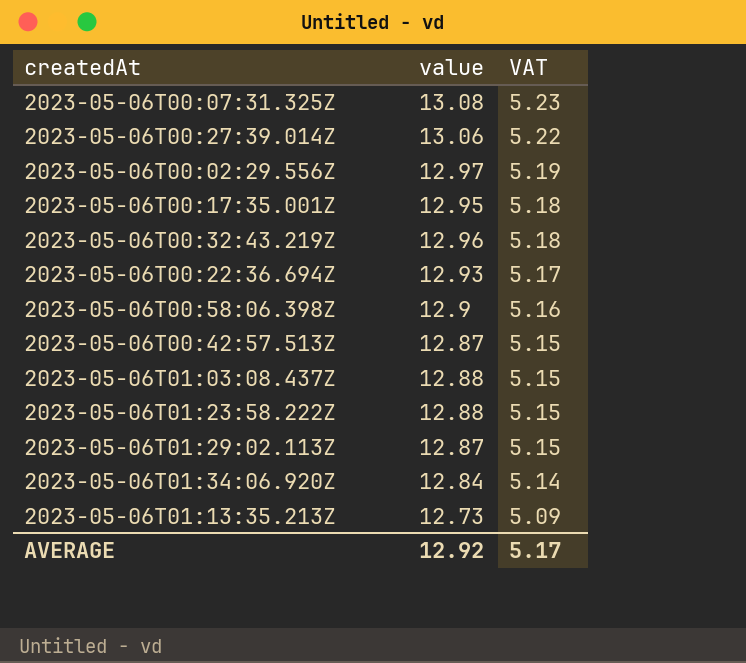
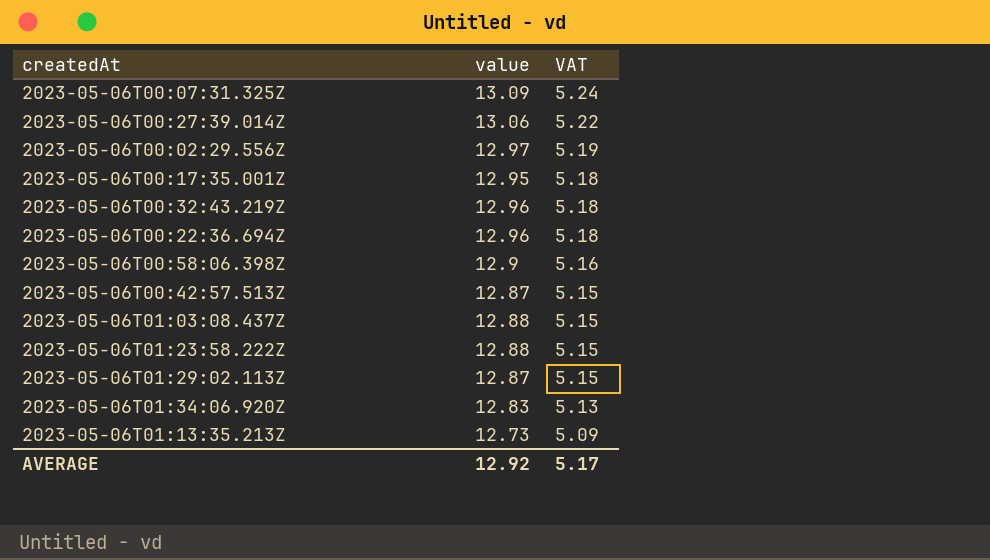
2023-05-06T00:07:31.325Z | value: 13.08 -> 13.09
2023-05-06T00:07:31.325Z | VAT: 5.23 -> 5.24
2023-05-06T00:22:36.694Z | value: 12.93 -> 12.96
2023-05-06T00:22:36.694Z | VAT: 5.17 -> 5.18
2023-05-06T01:34:06.920Z | value: 12.84 -> 12.83
2023-05-06T01:34:06.920Z | VAT: 5.14 -> 5.13

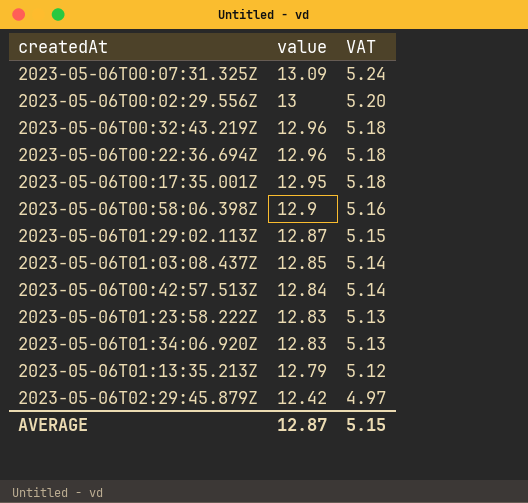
row order: VAT descending -> value descending
row 2023-05-06T00:27:39.014Z: 13.06 | 5.22 -> none
2023-05-06T00:02:29.556Z | value: 12.97 -> 13
2023-05-06T00:02:29.556Z | VAT: 5.19 -> 5.20
2023-05-06T01:03:08.437Z | value: 12.88 -> 12.85
2023-05-06T01:03:08.437Z | VAT: 5.15 -> 5.14
2023-05-06T00:42:57.513Z | value: 12.87 -> 12.84
2023-05-06T00:42:57.513Z | VAT: 5.15 -> 5.14
2023-05-06T01:23:58.222Z | value: 12.88 -> 12.83
2023-05-06T01:23:58.222Z | VAT: 5.15 -> 5.13
2023-05-06T01:13:35.213Z | value: 12.73 -> 12.79
2023-05-06T01:13:35.213Z | VAT: 5.09 -> 5.12
row 2023-05-06T02:29:45.879Z: none -> 12.42 | 4.97
AVERAGE | value: 12.92 -> 12.87
AVERAGE | VAT: 5.17 -> 5.15

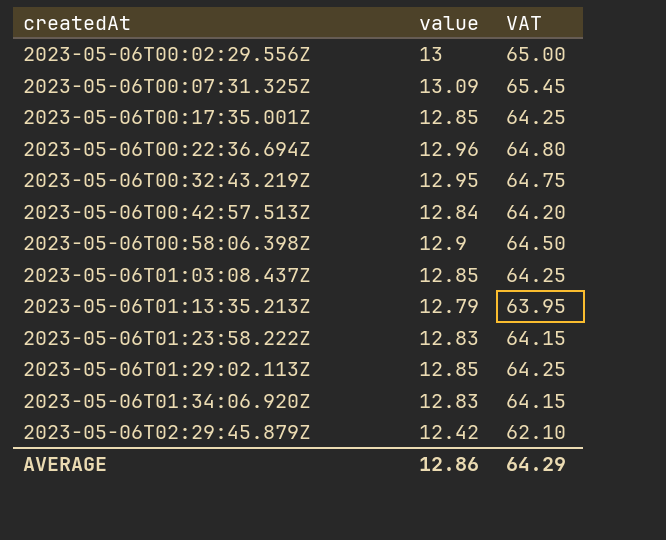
row order: value descending -> createdAt ascending
column VAT | formula: [value] * 0.4 -> [value] * 5
2023-05-06T00:17:35.001Z | value: 12.95 -> 12.85
2023-05-06T00:32:43.219Z | value: 12.96 -> 12.95
2023-05-06T01:29:02.113Z | value: 12.87 -> 12.85
AVERAGE | value: 12.87 -> 12.86
AVERAGE | VAT: 5.15 -> 64.29

